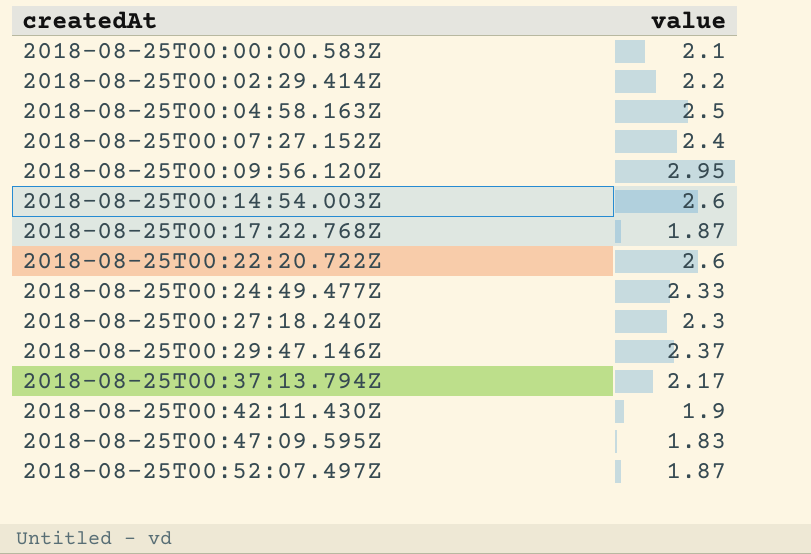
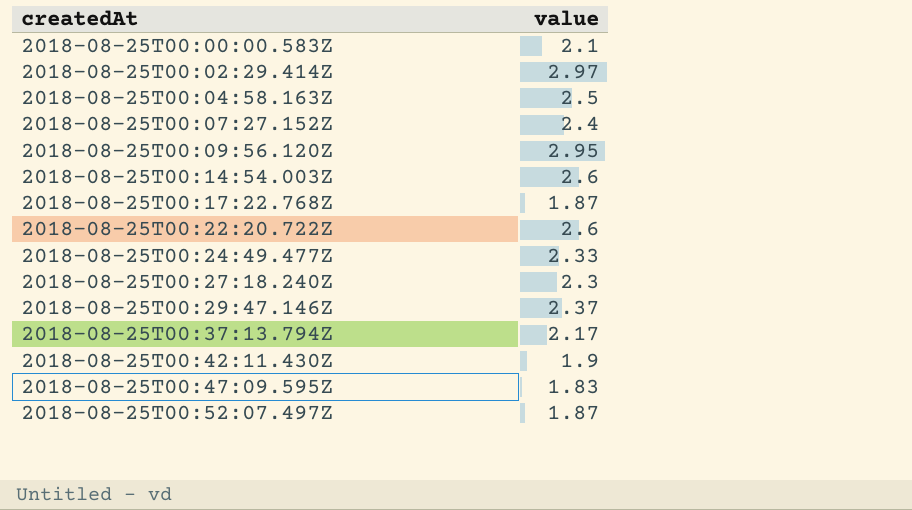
2018-08-25T00:02:29.414Z | value: 2.2 -> 2.97

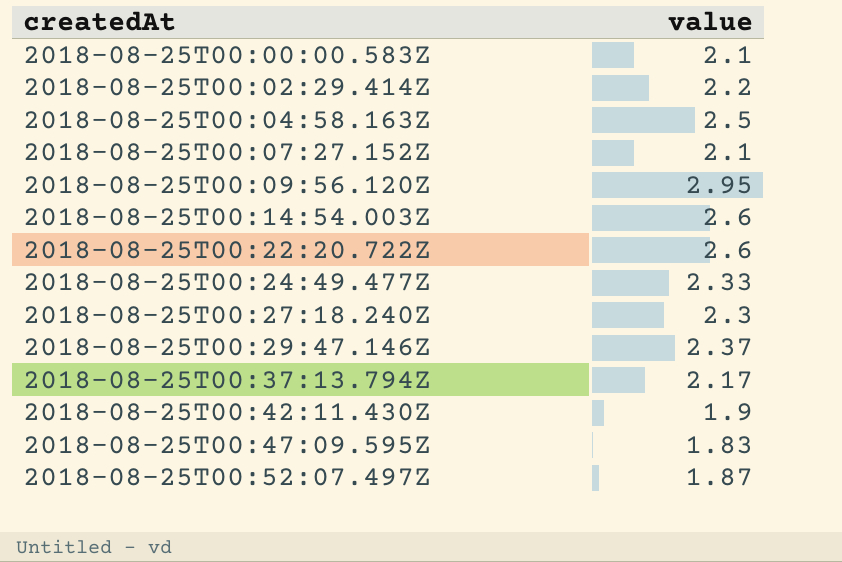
row 2018-08-25T00:17:22.768Z: 1.87 -> none
2018-08-25T00:02:29.414Z | value: 2.97 -> 2.2
2018-08-25T00:07:27.152Z | value: 2.4 -> 2.1

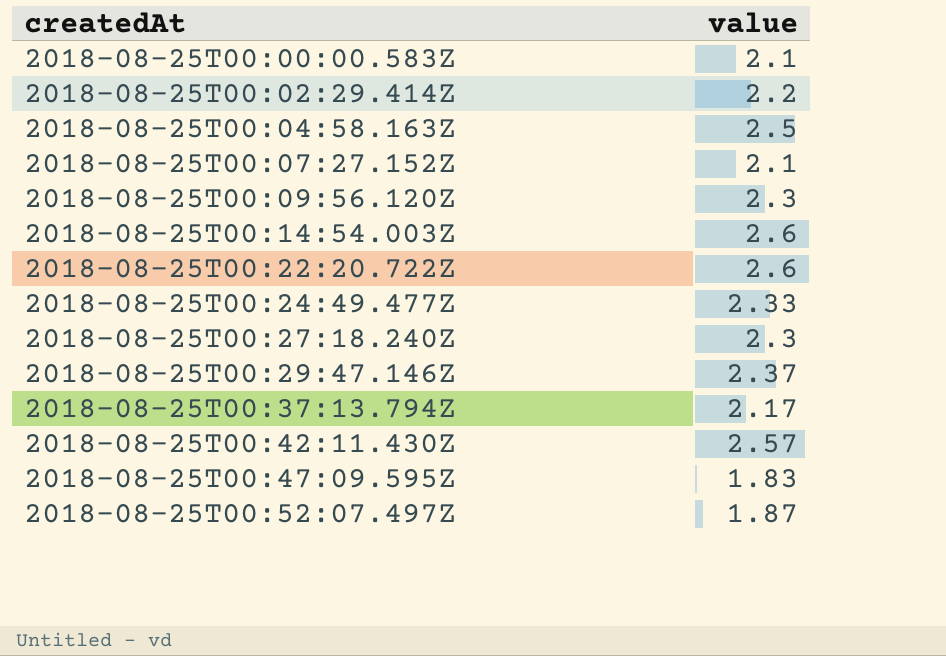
2018-08-25T00:09:56.120Z | value: 2.95 -> 2.3
2018-08-25T00:42:11.430Z | value: 1.9 -> 2.57

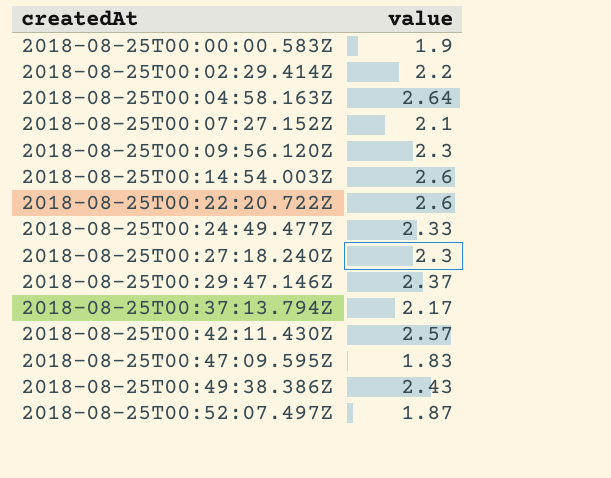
2018-08-25T00:00:00.583Z | value: 2.1 -> 1.9
2018-08-25T00:04:58.163Z | value: 2.5 -> 2.64
row 2018-08-25T00:49:38.386Z: none -> 2.43

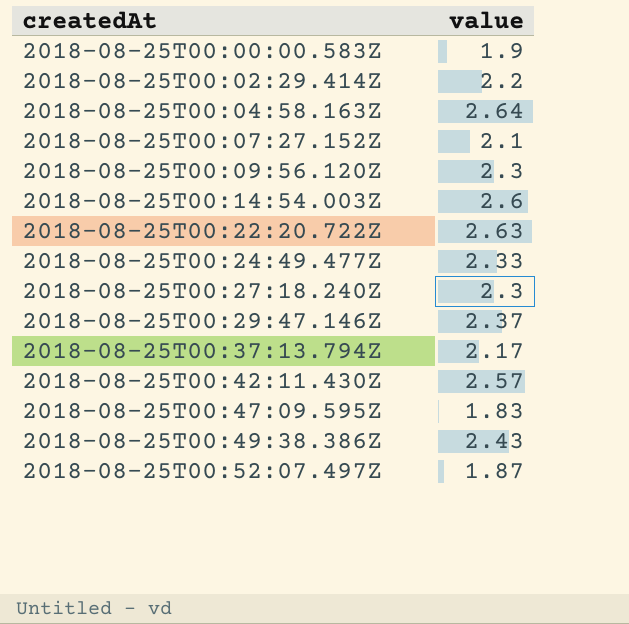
2018-08-25T00:22:20.722Z | value: 2.6 -> 2.63

